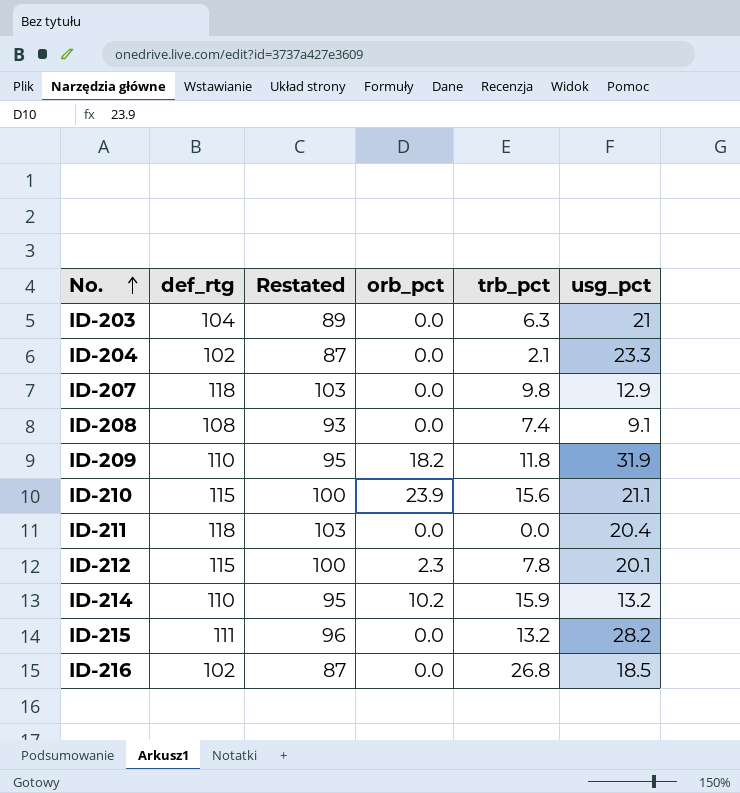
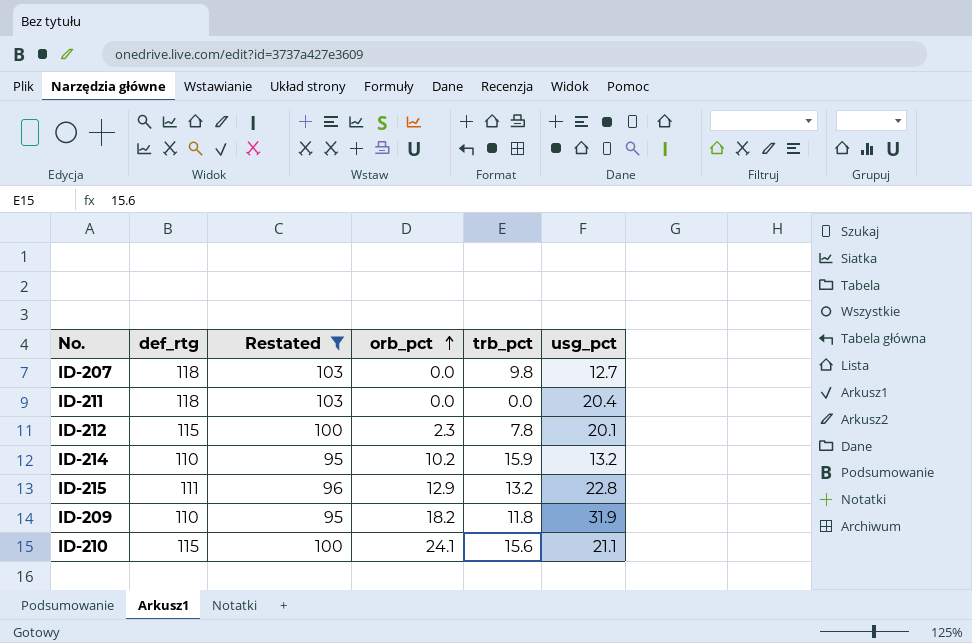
filter: none -> Restated >= 95
row order: No. ascending -> orb_pct ascending
ID-207 | usg_pct: 12.9 -> 12.7
ID-215 | orb_pct: 0.0 -> 12.9
ID-215 | usg_pct: 28.2 -> 22.8
ID-210 | orb_pct: 23.9 -> 24.1

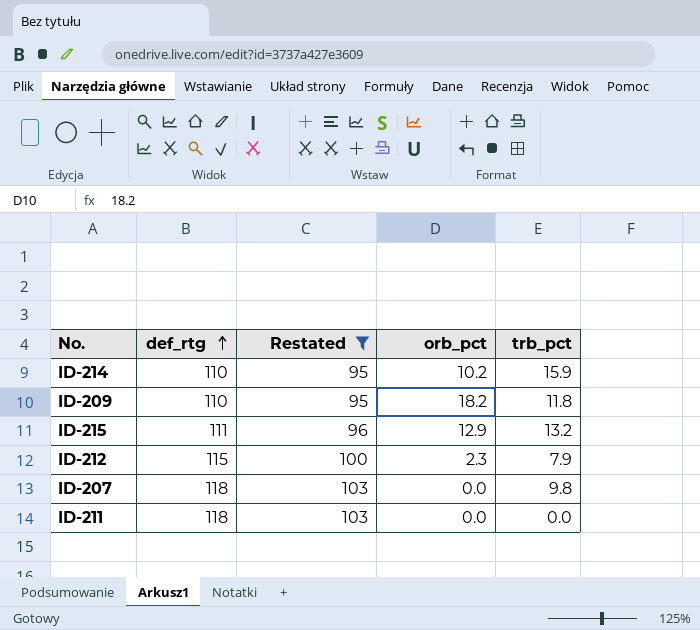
row order: orb_pct ascending -> def_rtg ascending
column usg_pct | position: 6 -> none
row ID-210: 115 | 100 | 24.1 | 15.6 | 21.1 -> none
ID-212 | trb_pct: 7.8 -> 7.9

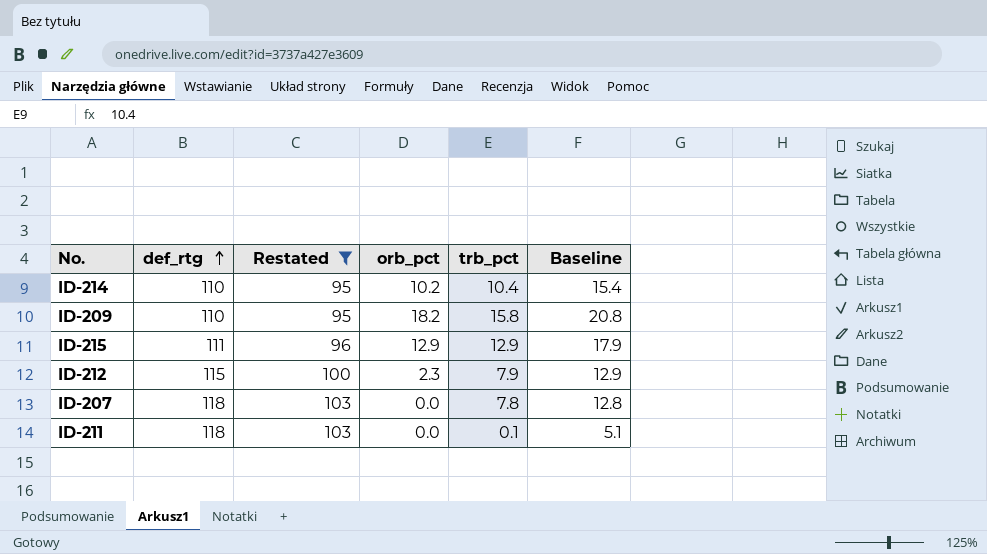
column Baseline | formula: none -> [trb_pct] + 5
ID-214 | trb_pct: 15.9 -> 10.4
ID-209 | trb_pct: 11.8 -> 15.8
ID-215 | trb_pct: 13.2 -> 12.9
ID-207 | trb_pct: 9.8 -> 7.8
ID-211 | trb_pct: 0.0 -> 0.1

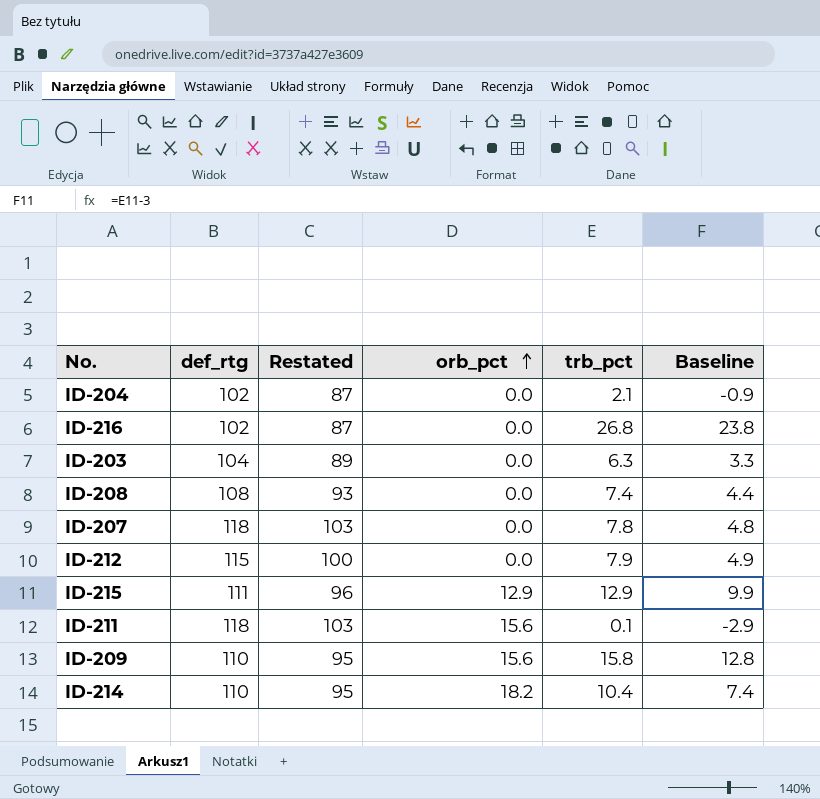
filter: Restated >= 95 -> none
row order: def_rtg ascending -> orb_pct ascending
column Baseline | formula: [trb_pct] + 5 -> [trb_pct] - 3
ID-212 | orb_pct: 2.3 -> 0.0
ID-211 | orb_pct: 0.0 -> 15.6
ID-209 | orb_pct: 18.2 -> 15.6
ID-214 | orb_pct: 10.2 -> 18.2

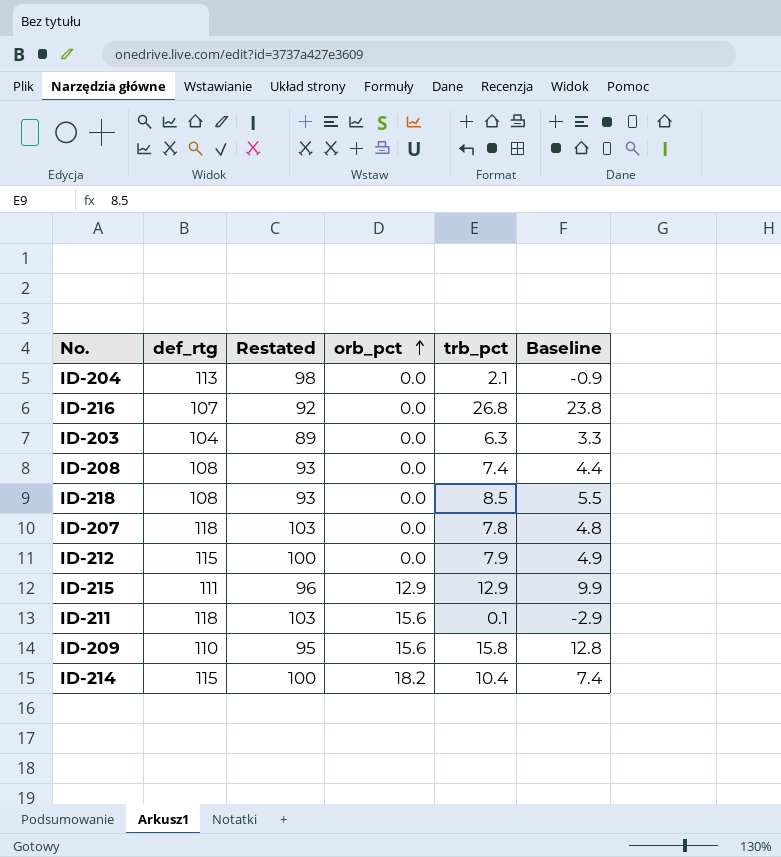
ID-204 | def_rtg: 102 -> 113
ID-204 | Restated: 87 -> 98
ID-216 | def_rtg: 102 -> 107
ID-216 | Restated: 87 -> 92
row ID-218: none -> 108 | 93 | 0.0 | 8.5 | 5.5
ID-214 | def_rtg: 110 -> 115
ID-214 | Restated: 95 -> 100

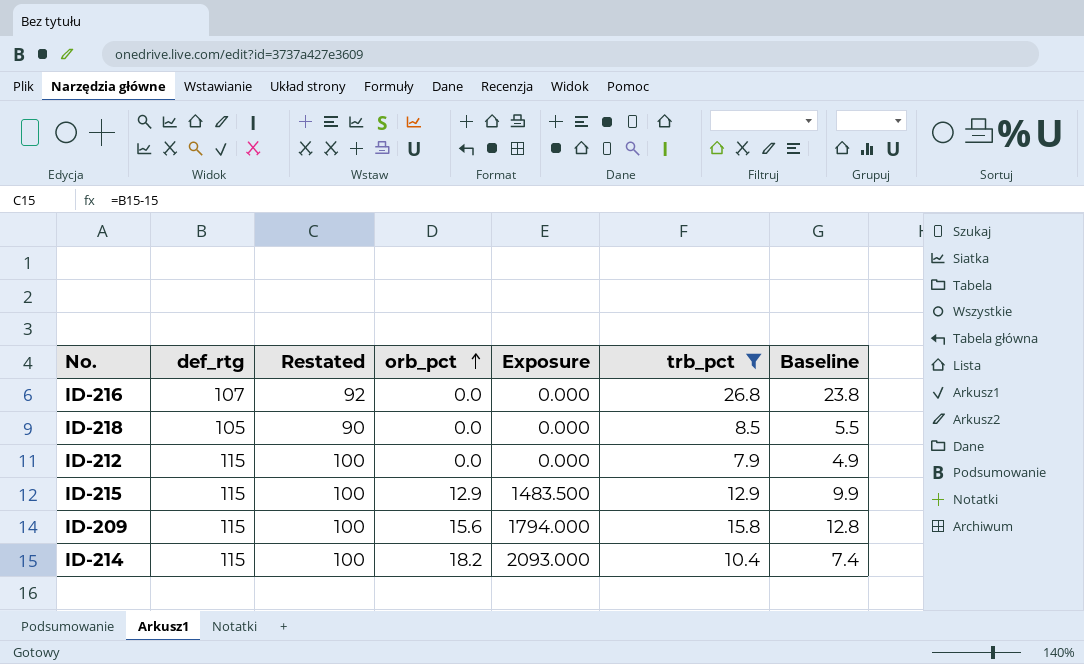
filter: none -> trb_pct >= 7.9
column Exposure | formula: none -> [def_rtg] * [orb_pct]
ID-218 | def_rtg: 108 -> 105
ID-218 | Restated: 93 -> 90
ID-215 | def_rtg: 111 -> 115
ID-215 | Restated: 96 -> 100
ID-209 | def_rtg: 110 -> 115
ID-209 | Restated: 95 -> 100

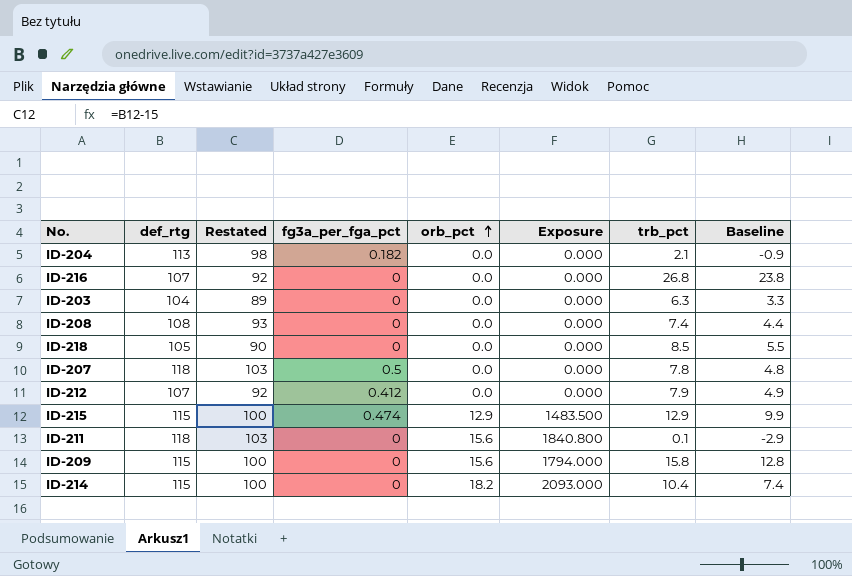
filter: trb_pct >= 7.9 -> none
column fg3a_per_fga_pct | position: none -> 4
ID-212 | def_rtg: 115 -> 107
ID-212 | Restated: 100 -> 92

